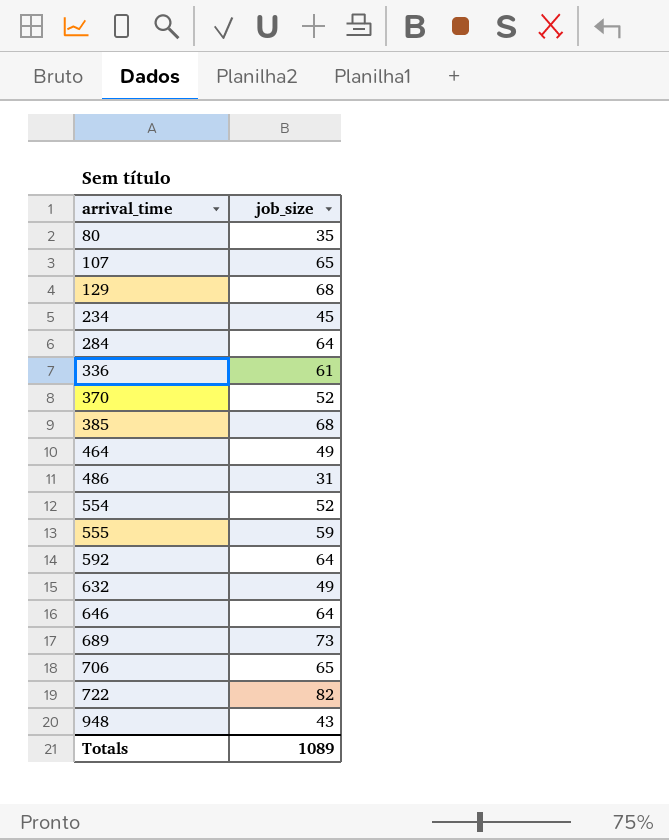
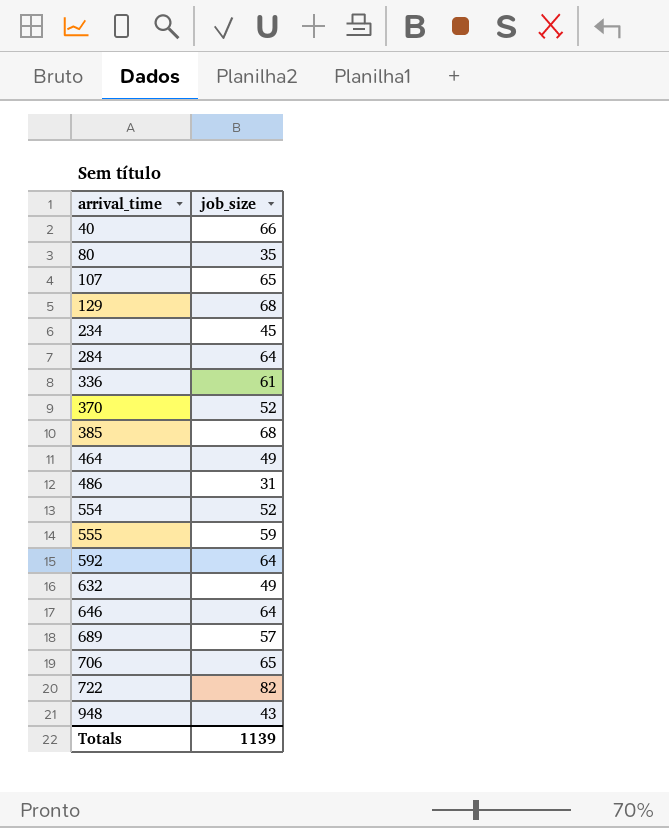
row 40: none -> 66
689 | job_size: 73 -> 57
Totals | job_size: 1089 -> 1139

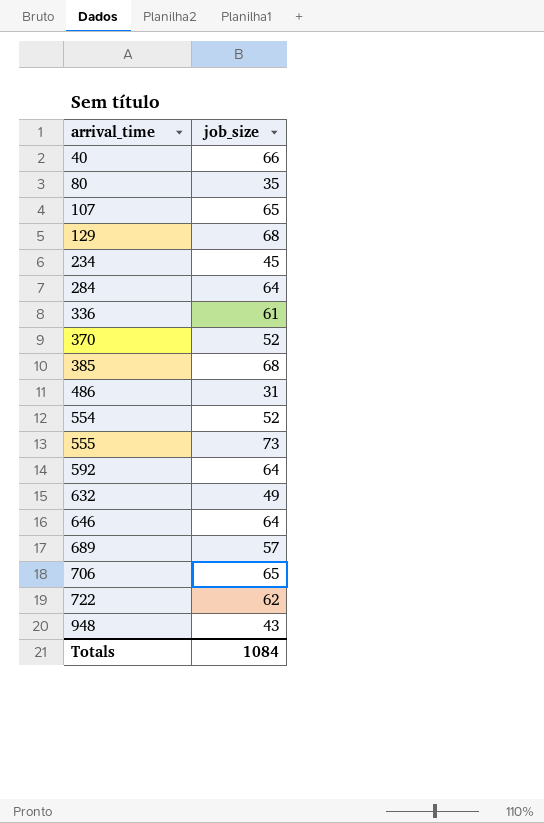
row 464: 49 -> none
555 | job_size: 59 -> 73
722 | job_size: 82 -> 62
Totals | job_size: 1139 -> 1084

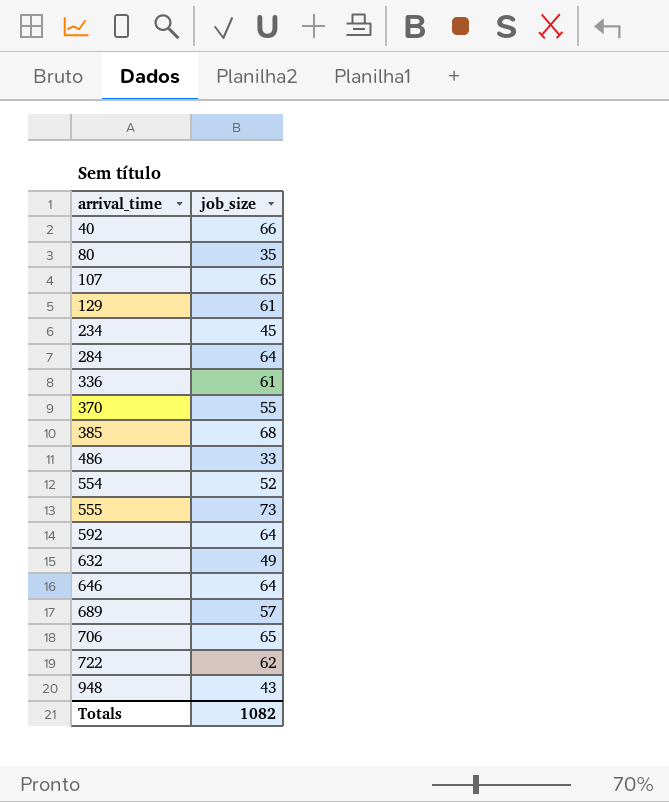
129 | job_size: 68 -> 61
370 | job_size: 52 -> 55
486 | job_size: 31 -> 33
Totals | job_size: 1084 -> 1082

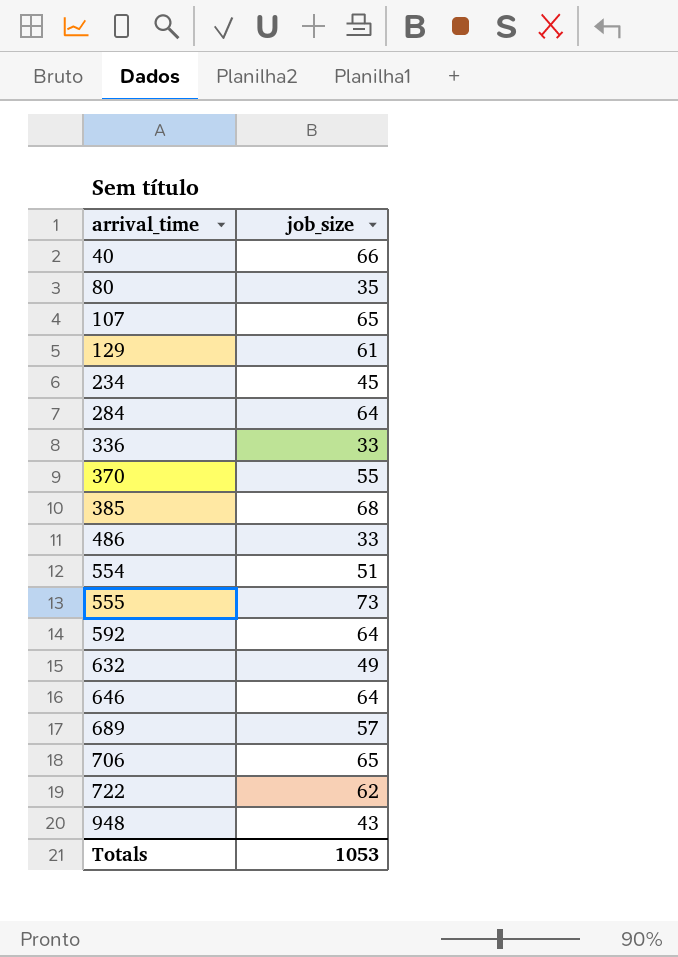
336 | job_size: 61 -> 33
554 | job_size: 52 -> 51
Totals | job_size: 1082 -> 1053

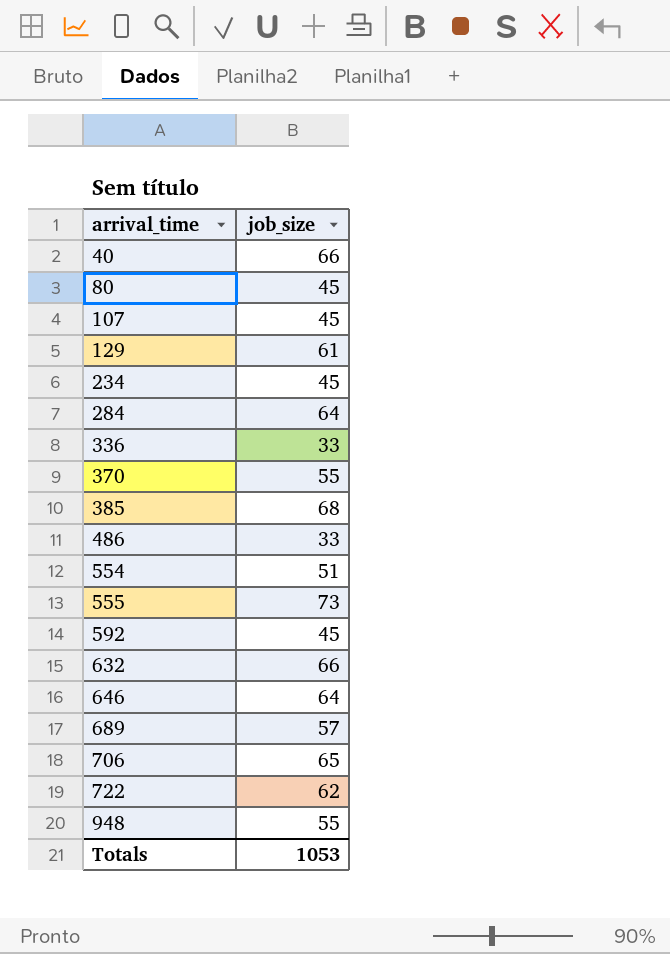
80 | job_size: 35 -> 45
107 | job_size: 65 -> 45
592 | job_size: 64 -> 45
632 | job_size: 49 -> 66
948 | job_size: 43 -> 55

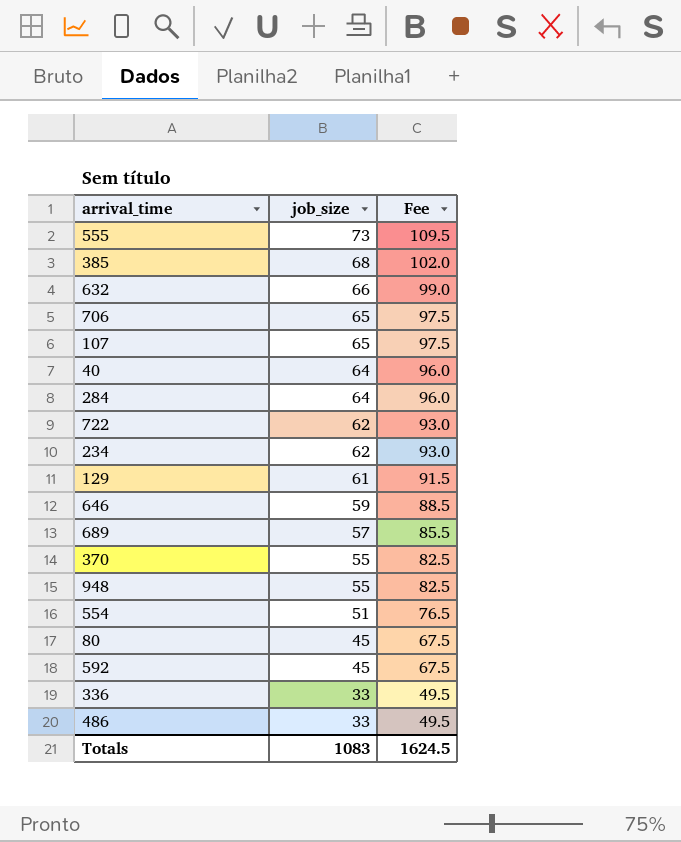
row order: arrival_time ascending -> job_size descending
column Fee | formula: none -> [job_size] * 1.5
107 | job_size: 45 -> 65
40 | job_size: 66 -> 64
234 | job_size: 45 -> 62
646 | job_size: 64 -> 59
Totals | job_size: 1053 -> 1083

